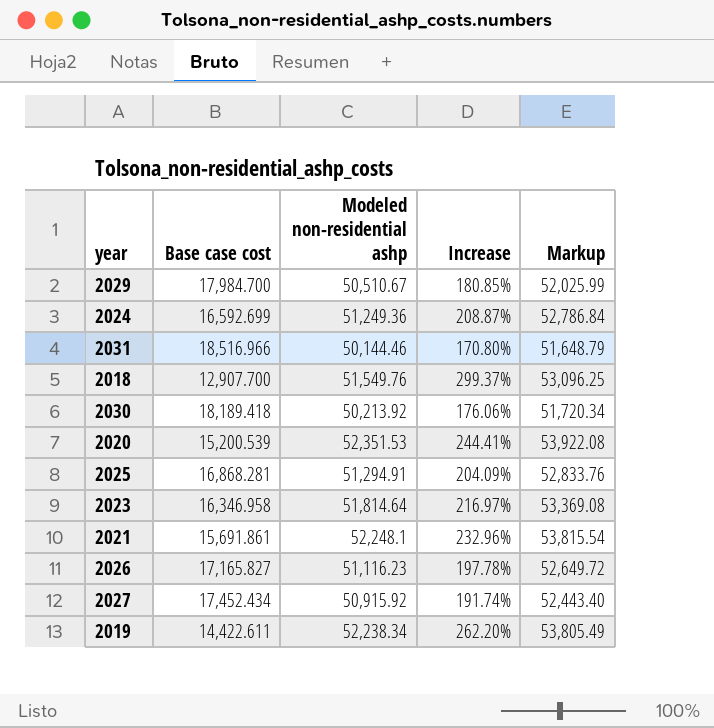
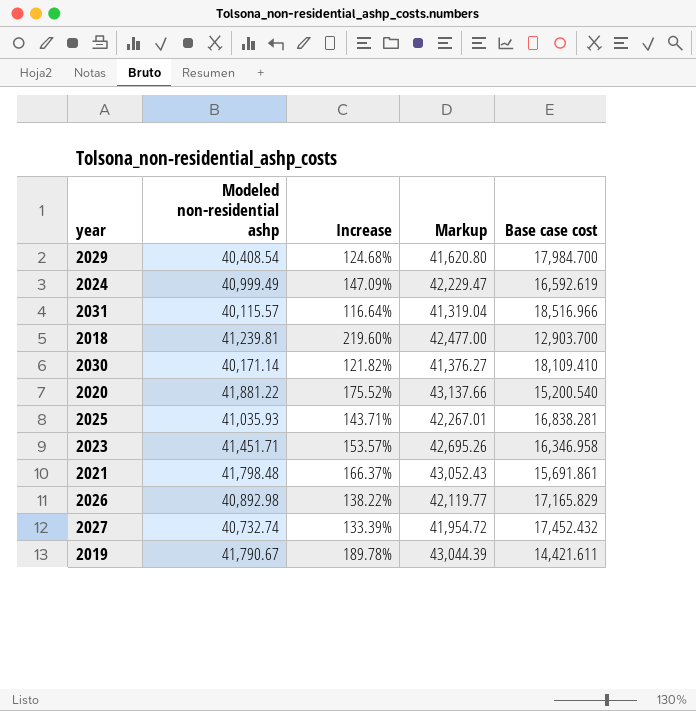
column Base case cost | position: 2 -> 5
2029 | Modeled non-residential ashp: 50,510.67 -> 40,408.54
2029 | Increase: 180.85% -> 124.68%
2029 | Markup: 52,025.99 -> 41,620.80
2024 | Modeled non-residential ashp: 51,249.36 -> 40,999.49
2024 | Increase: 208.87% -> 147.09%
2024 | Markup: 52,786.84 -> 42,229.47
2024 | Base case cost: 16,592.699 -> 16,592.619
2031 | Modeled non-residential ashp: 50,144.46 -> 40,115.57
2031 | Increase: 170.80% -> 116.64%
2031 | Markup: 51,648.79 -> 41,319.04
2018 | Modeled non-residential ashp: 51,549.76 -> 41,239.81
2018 | Increase: 299.37% -> 219.60%
2018 | Markup: 53,096.25 -> 42,477.00
2018 | Base case cost: 12,907.700 -> 12,903.700
2030 | Modeled non-residential ashp: 50,213.92 -> 40,171.14
2030 | Increase: 176.06% -> 121.82%
2030 | Markup: 51,720.34 -> 41,376.27
2030 | Base case cost: 18,189.418 -> 18,109.410
2020 | Modeled non-residential ashp: 52,351.53 -> 41,881.22
2020 | Increase: 244.41% -> 175.52%
2020 | Markup: 53,922.08 -> 43,137.66
2020 | Base case cost: 15,200.539 -> 15,200.540
2025 | Modeled non-residential ashp: 51,294.91 -> 41,035.93
2025 | Increase: 204.09% -> 143.71%
2025 | Markup: 52,833.76 -> 42,267.01
2025 | Base case cost: 16,868.281 -> 16,838.281
2023 | Modeled non-residential ashp: 51,814.64 -> 41,451.71
2023 | Increase: 216.97% -> 153.57%
2023 | Markup: 53,369.08 -> 42,695.26
2021 | Modeled non-residential ashp: 52,248.1 -> 41,798.48
2021 | Increase: 232.96% -> 166.37%
2021 | Markup: 53,815.54 -> 43,052.43
2026 | Modeled non-residential ashp: 51,116.23 -> 40,892.98
2026 | Increase: 197.78% -> 138.22%
2026 | Markup: 52,649.72 -> 42,119.77
2026 | Base case cost: 17,165.827 -> 17,165.829
2027 | Modeled non-residential ashp: 50,915.92 -> 40,732.74
2027 | Increase: 191.74% -> 133.39%
2027 | Markup: 52,443.40 -> 41,954.72
2027 | Base case cost: 17,452.434 -> 17,452.432
2019 | Modeled non-residential ashp: 52,238.34 -> 41,790.67
2019 | Increase: 262.20% -> 189.78%
2019 | Markup: 53,805.49 -> 43,044.39
2019 | Base case cost: 14,422.611 -> 14,421.611

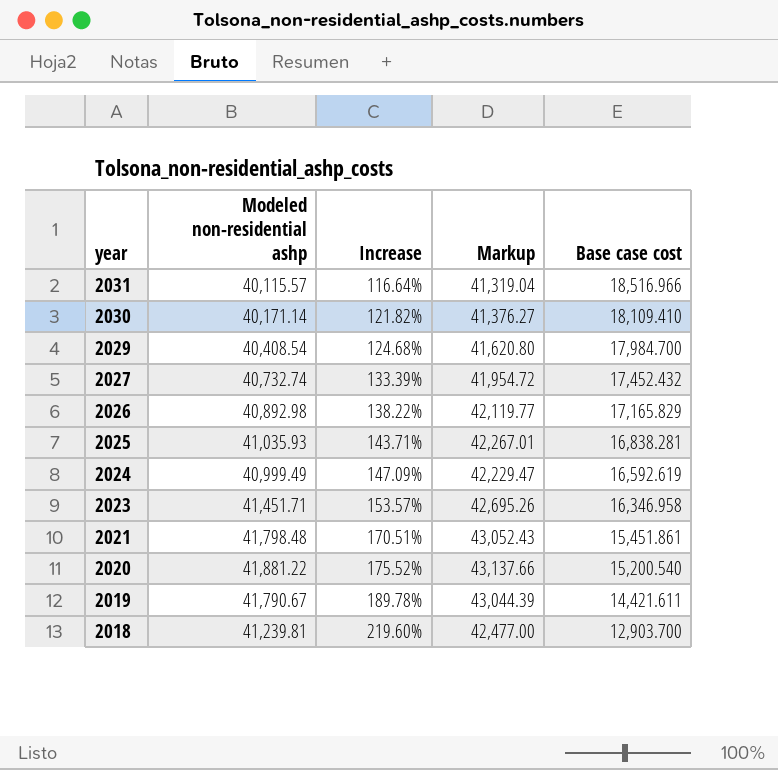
row order: none -> year descending
2021 | Increase: 166.37% -> 170.51%
2021 | Base case cost: 15,691.861 -> 15,451.861

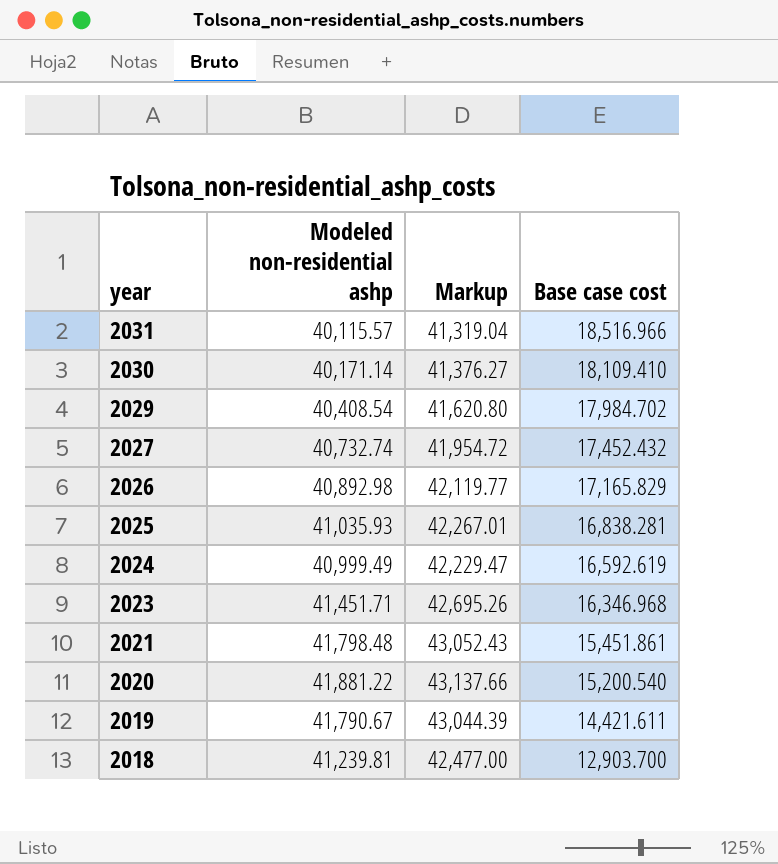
column Increase | formula: ([Modeled non-residential ashp] - [Base case cost]) / [Base case cost] -> none
2029 | Base case cost: 17,984.700 -> 17,984.702
2023 | Base case cost: 16,346.958 -> 16,346.968

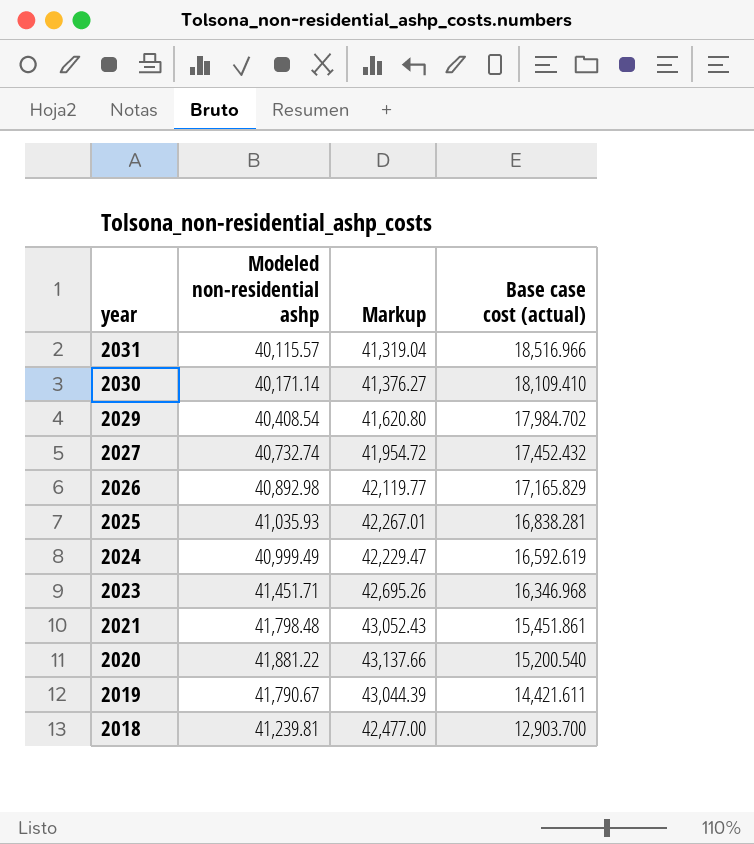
column name: Base case cost -> Base case cost (actual)

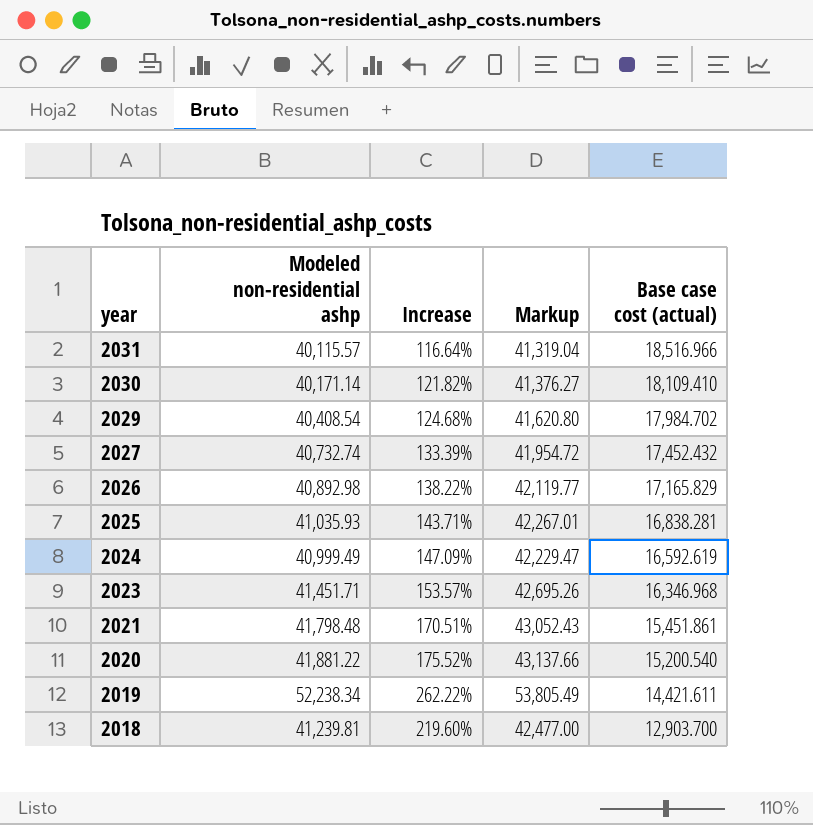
column Increase | formula: none -> ([Modeled non-residential ashp] - [Base case cost (actual)]) / [Base case cost (actual)]
2019 | Modeled non-residential ashp: 41,790.67 -> 52,238.34
2019 | Markup: 43,044.39 -> 53,805.49

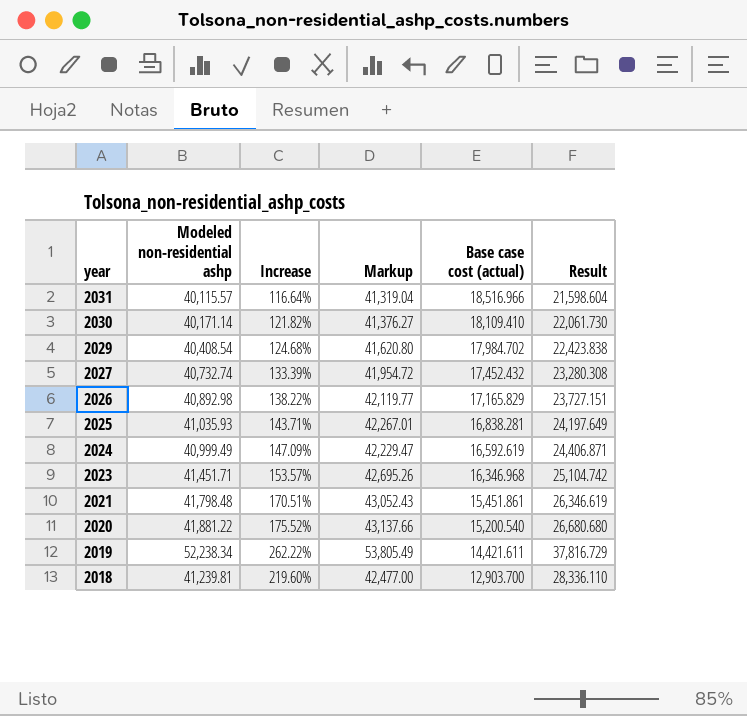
column Result | formula: none -> [Modeled non-residential ashp] - [Base case cost (actual)]

